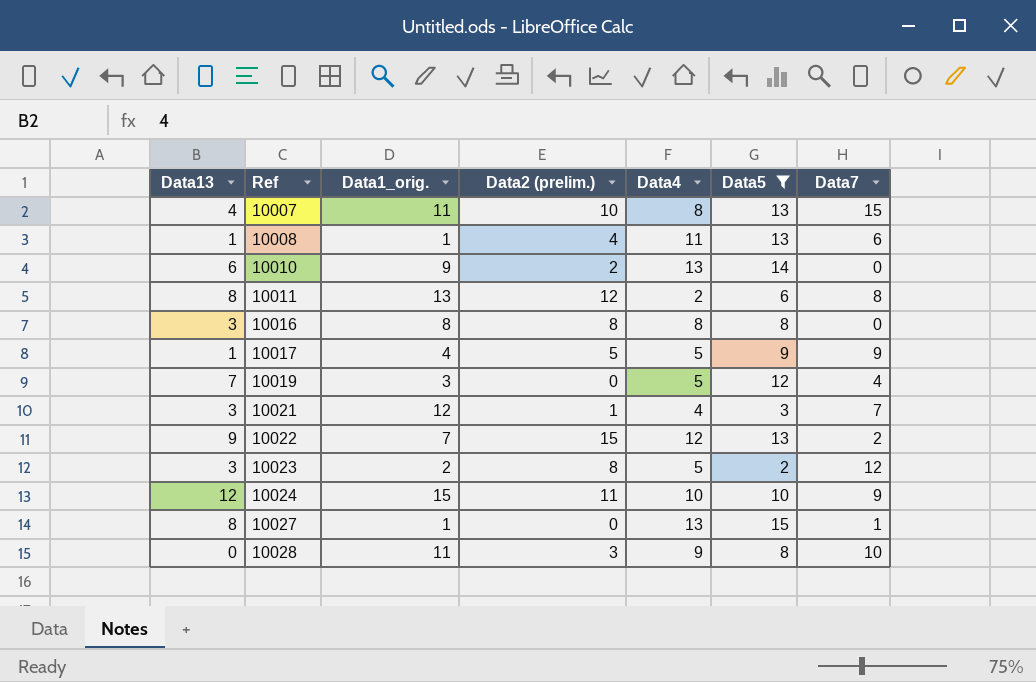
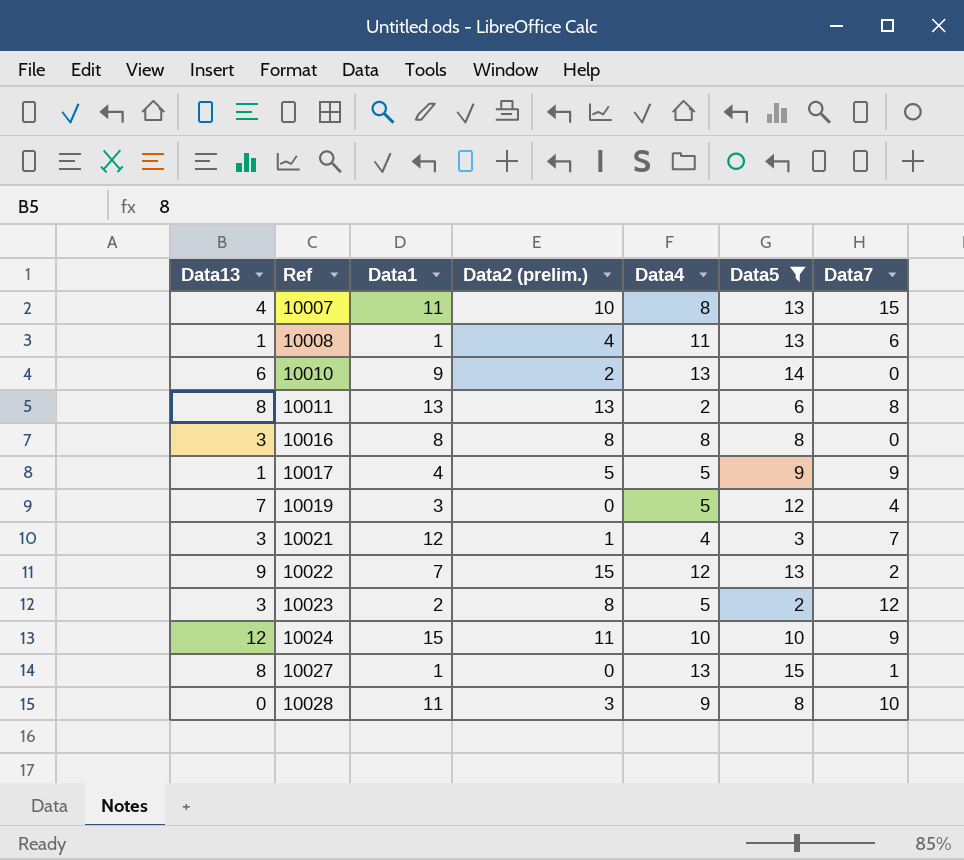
column name: Data1_orig. -> Data1
10011 | Data2 (prelim.): 12 -> 13

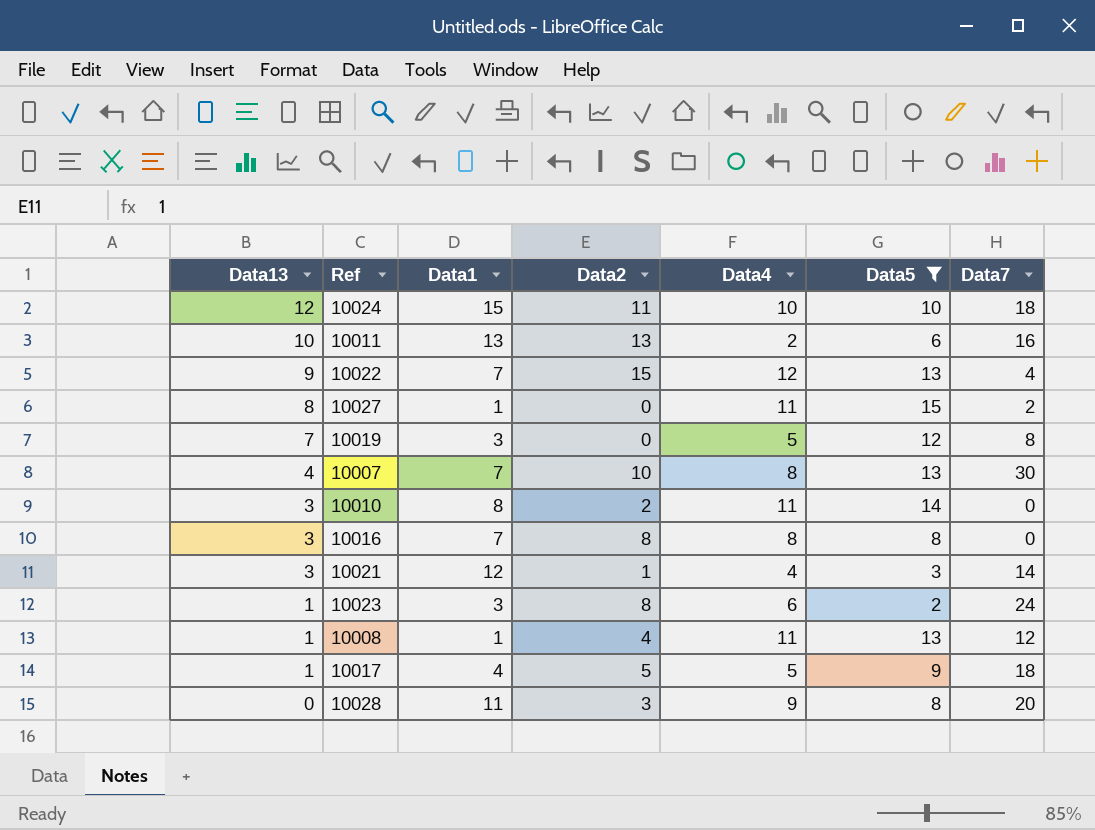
row order: Ref ascending -> Data13 descending
column name: Data2 (prelim.) -> Data2
10024 | Data7: 9 -> 18
10011 | Data13: 8 -> 10
10011 | Data7: 8 -> 16
10022 | Data7: 2 -> 4
10027 | Data4: 13 -> 11
10027 | Data7: 1 -> 2
10019 | Data7: 4 -> 8
10007 | Data1: 11 -> 7
10007 | Data7: 15 -> 30
10010 | Data13: 6 -> 3
10010 | Data1: 9 -> 8
10010 | Data4: 13 -> 11
10016 | Data1: 8 -> 7
10021 | Data7: 7 -> 14
10023 | Data13: 3 -> 1
10023 | Data1: 2 -> 3
10023 | Data4: 5 -> 6
10023 | Data7: 12 -> 24
10008 | Data7: 6 -> 12
10017 | Data7: 9 -> 18
10028 | Data7: 10 -> 20

